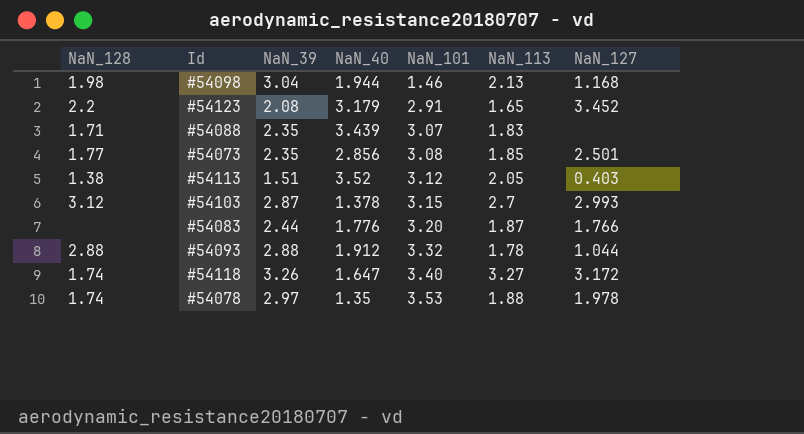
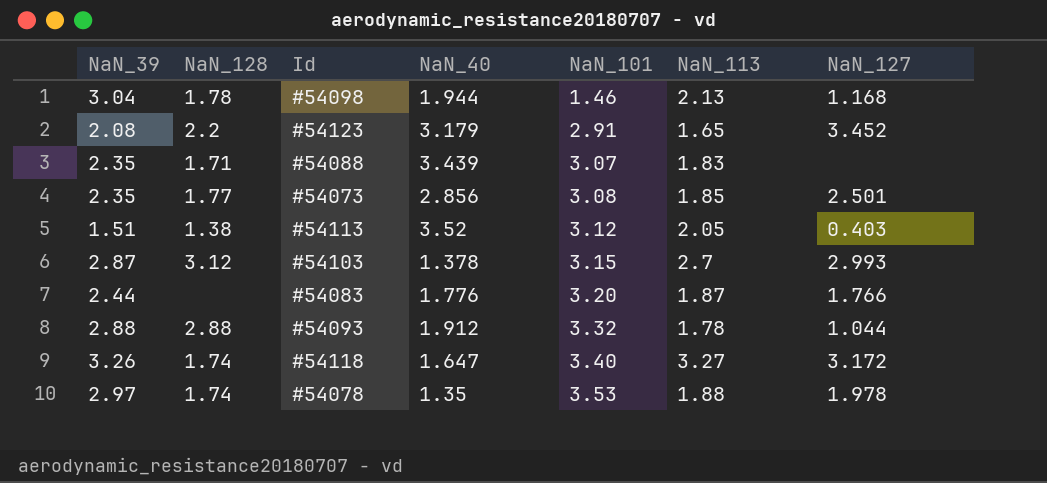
column NaN_39 | position: 3 -> 1
#54098 | NaN_128: 1.98 -> 1.78

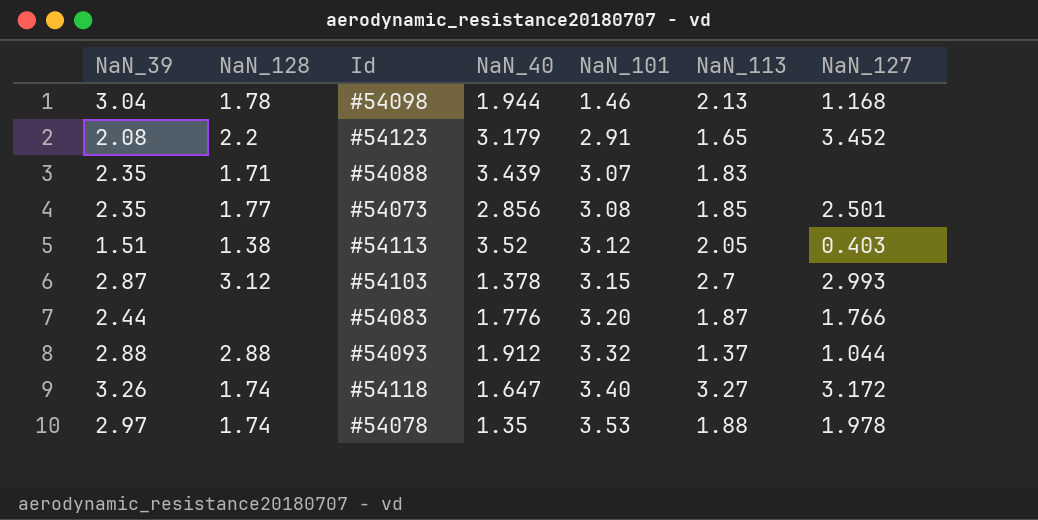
#54093 | NaN_113: 1.78 -> 1.37

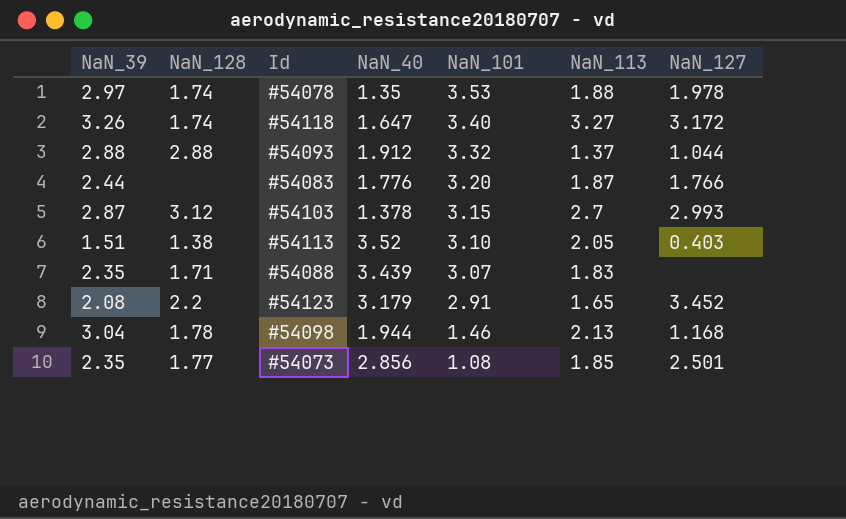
row order: NaN_101 ascending -> NaN_101 descending
#54113 | NaN_101: 3.12 -> 3.10
#54073 | NaN_101: 3.08 -> 1.08

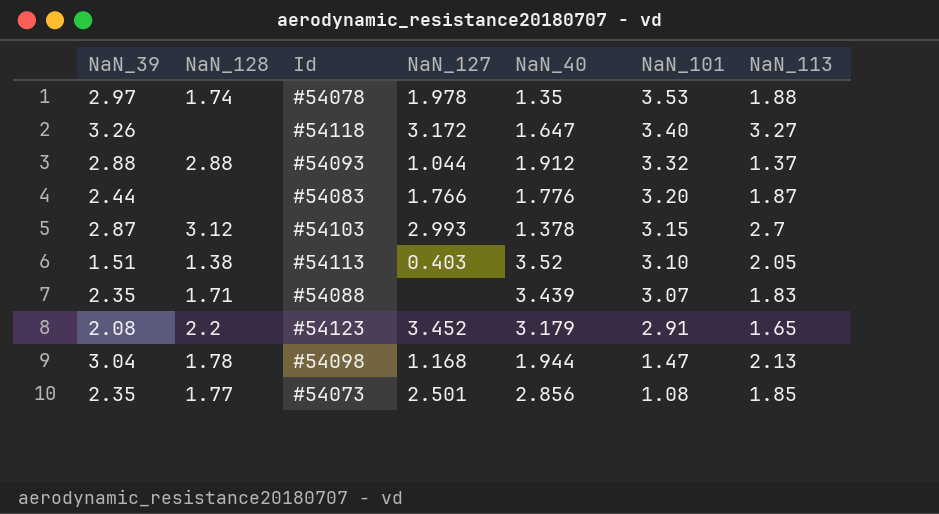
column NaN_127 | position: 7 -> 4
#54118 | NaN_128: 1.74 -> none
#54098 | NaN_101: 1.46 -> 1.47

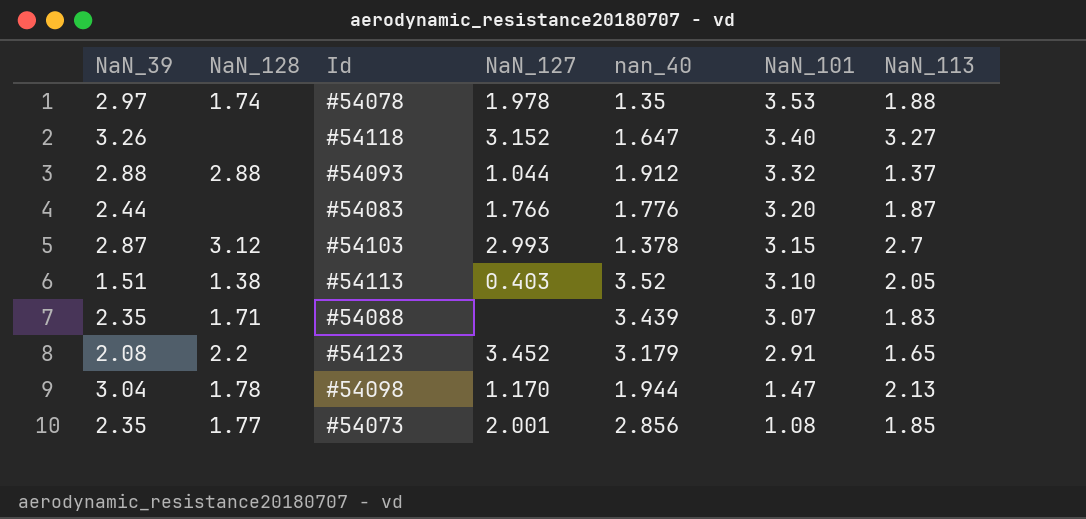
column name: NaN_40 -> nan_40
#54118 | NaN_127: 3.172 -> 3.152
#54098 | NaN_127: 1.168 -> 1.170
#54073 | NaN_127: 2.501 -> 2.001

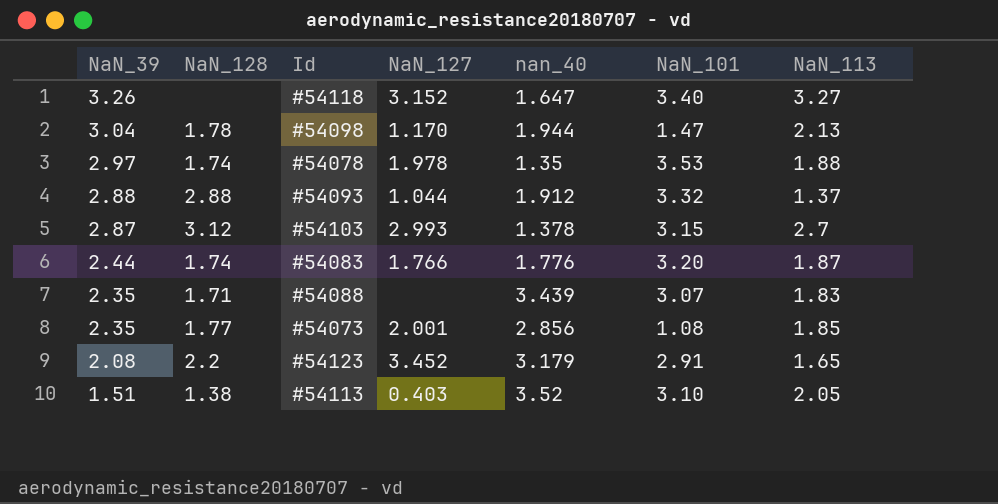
row order: NaN_101 descending -> NaN_39 descending
#54083 | NaN_128: none -> 1.74

